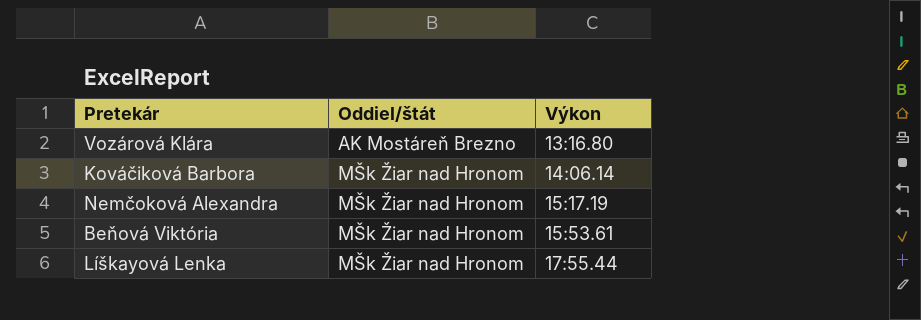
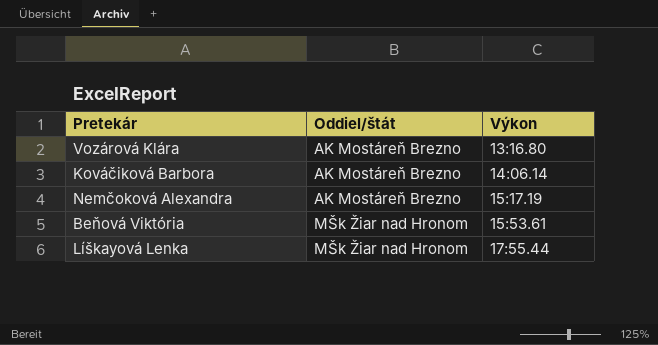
Kováčiková Barbora | Oddiel/štát: MŠk Žiar nad Hronom -> AK Mostáreň Brezno
Nemčoková Alexandra | Oddiel/štát: MŠk Žiar nad Hronom -> AK Mostáreň Brezno

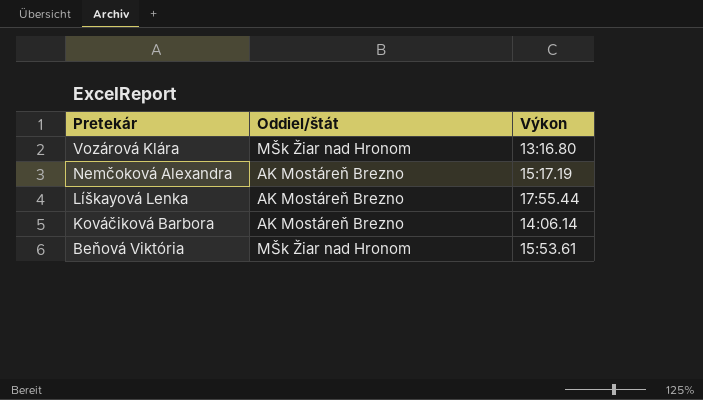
row order: Oddiel/štát ascending -> Pretekár descending
Vozárová Klára | Oddiel/štát: AK Mostáreň Brezno -> MŠk Žiar nad Hronom
Líškayová Lenka | Oddiel/štát: MŠk Žiar nad Hronom -> AK Mostáreň Brezno

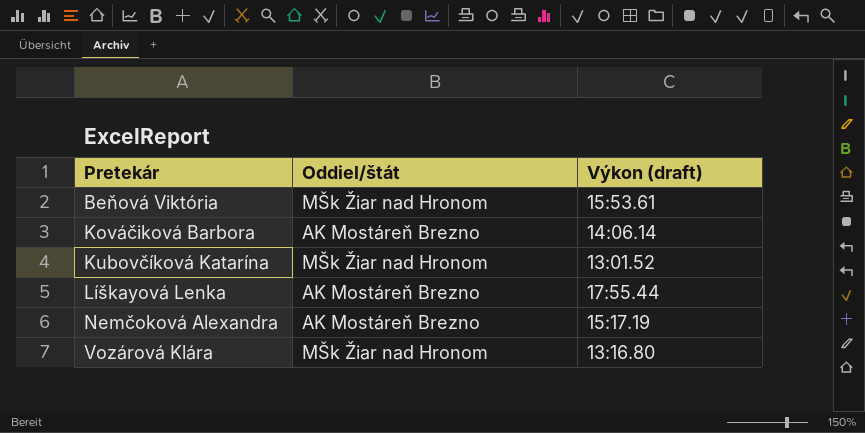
row order: Pretekár descending -> Pretekár ascending
column name: Výkon -> Výkon (draft)
row Kubovčíková Katarína: none -> MŠk Žiar nad Hronom | 13:01.52

